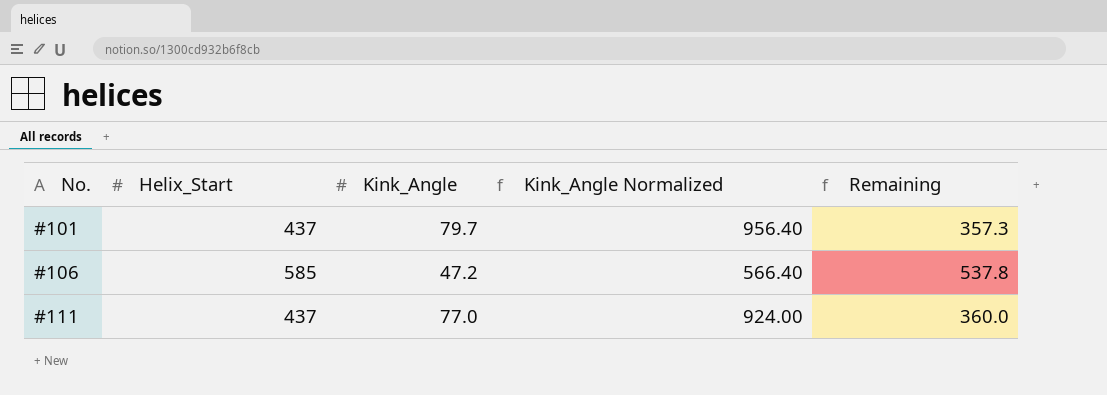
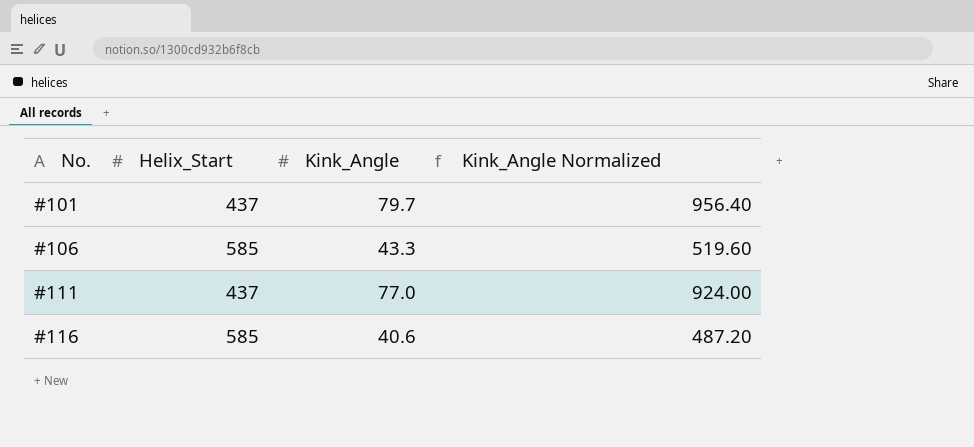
column Remaining | formula: [Helix_Start] - [Kink_Angle] -> none
#106 | Kink_Angle: 47.2 -> 43.3
#106 | Kink_Angle Normalized: 566.40 -> 519.60
row #116: none -> 585 | 40.6 | 487.20

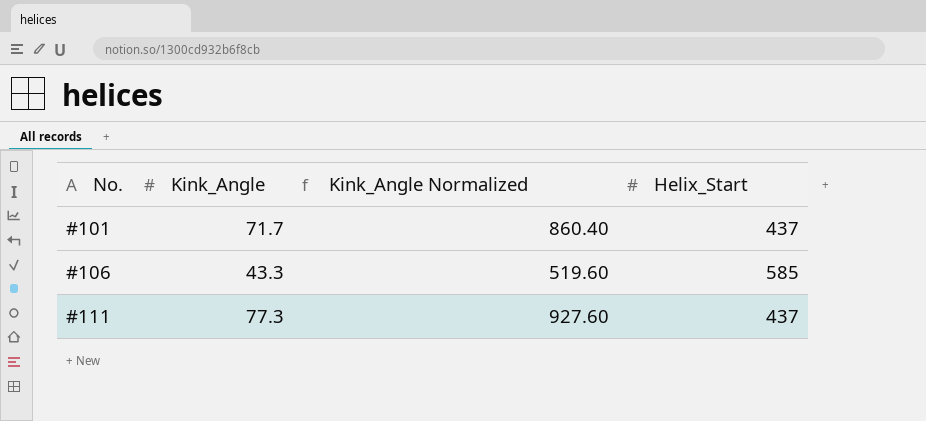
column Helix_Start | position: 2 -> 4
row #116: 585 | 40.6 | 487.20 -> none
#101 | Kink_Angle: 79.7 -> 71.7
#101 | Kink_Angle Normalized: 956.40 -> 860.40
#111 | Kink_Angle: 77.0 -> 77.3
#111 | Kink_Angle Normalized: 924.00 -> 927.60

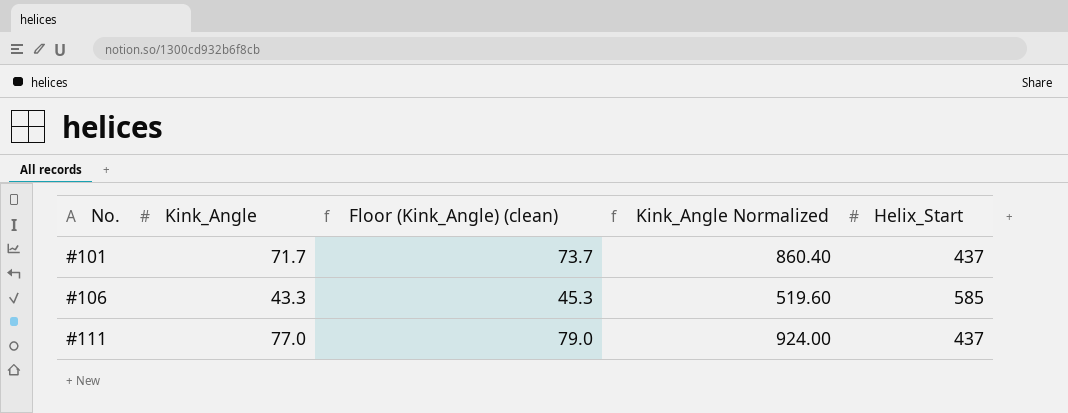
column Floor (Kink_Angle) (clean) | formula: none -> [Kink_Angle] + 2
#111 | Kink_Angle: 77.3 -> 77.0
#111 | Kink_Angle Normalized: 927.60 -> 924.00

